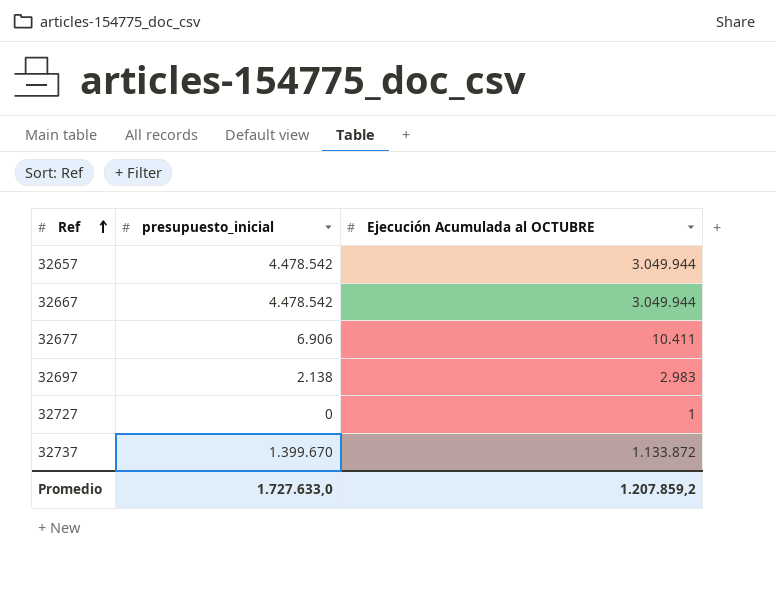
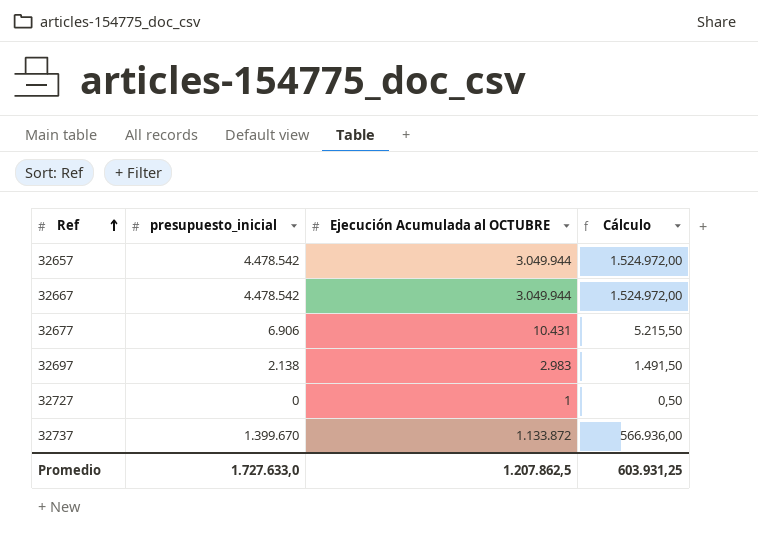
column Cálculo | formula: none -> [Ejecución Acumulada al OCTUBRE] * 0,5
32677 | Ejecución Acumulada al OCTUBRE: 10.411 -> 10.431
Promedio | Ejecución Acumulada al OCTUBRE: 1.207.859,2 -> 1.207.862,5

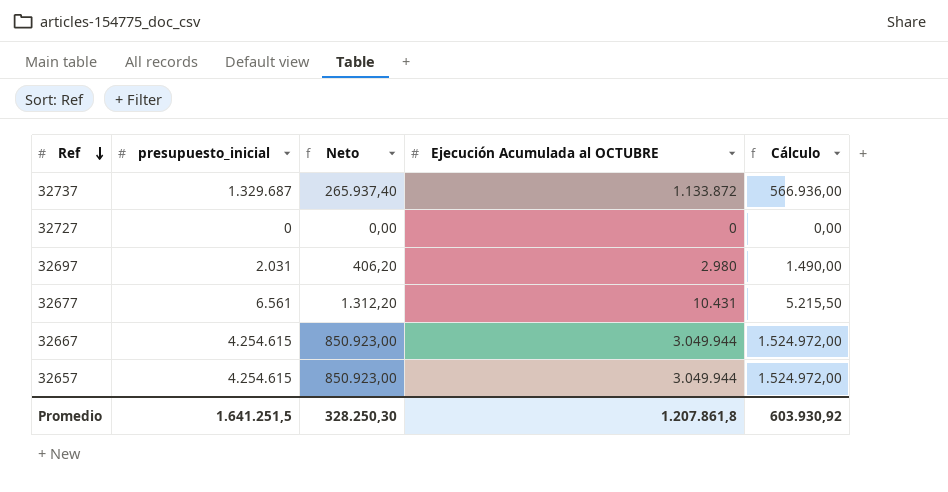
row order: Ref ascending -> Ref descending
column Neto | formula: none -> [presupuesto_inicial] * 0,2
32737 | presupuesto_inicial: 1.399.670 -> 1.329.687
32727 | Ejecución Acumulada al OCTUBRE: 1 -> 0
32727 | Cálculo: 0,50 -> 0,00
32697 | presupuesto_inicial: 2.138 -> 2.031
32697 | Ejecución Acumulada al OCTUBRE: 2.983 -> 2.980
32697 | Cálculo: 1.491,50 -> 1.490,00
32677 | presupuesto_inicial: 6.906 -> 6.561
32667 | presupuesto_inicial: 4.478.542 -> 4.254.615
32657 | presupuesto_inicial: 4.478.542 -> 4.254.615
Promedio | presupuesto_inicial: 1.727.633,0 -> 1.641.251,5
Promedio | Ejecución Acumulada al OCTUBRE: 1.207.862,5 -> 1.207.861,8
Promedio | Cálculo: 603.931,25 -> 603.930,92

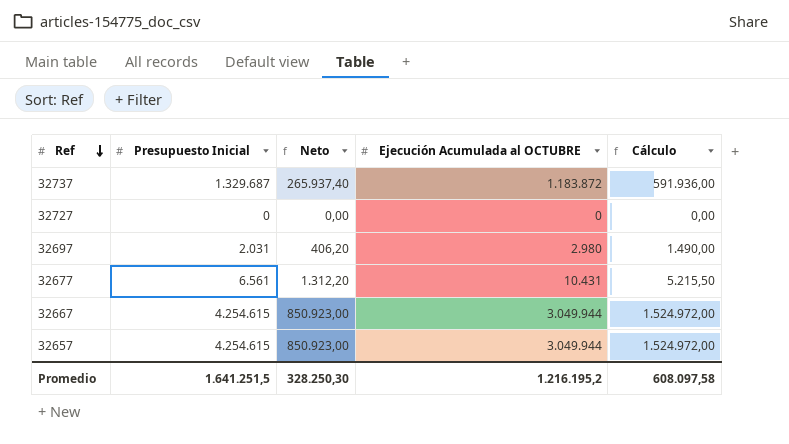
column name: presupuesto_inicial -> Presupuesto Inicial
32737 | Ejecución Acumulada al OCTUBRE: 1.133.872 -> 1.183.872
32737 | Cálculo: 566.936,00 -> 591.936,00
Promedio | Ejecución Acumulada al OCTUBRE: 1.207.861,8 -> 1.216.195,2
Promedio | Cálculo: 603.930,92 -> 608.097,58

